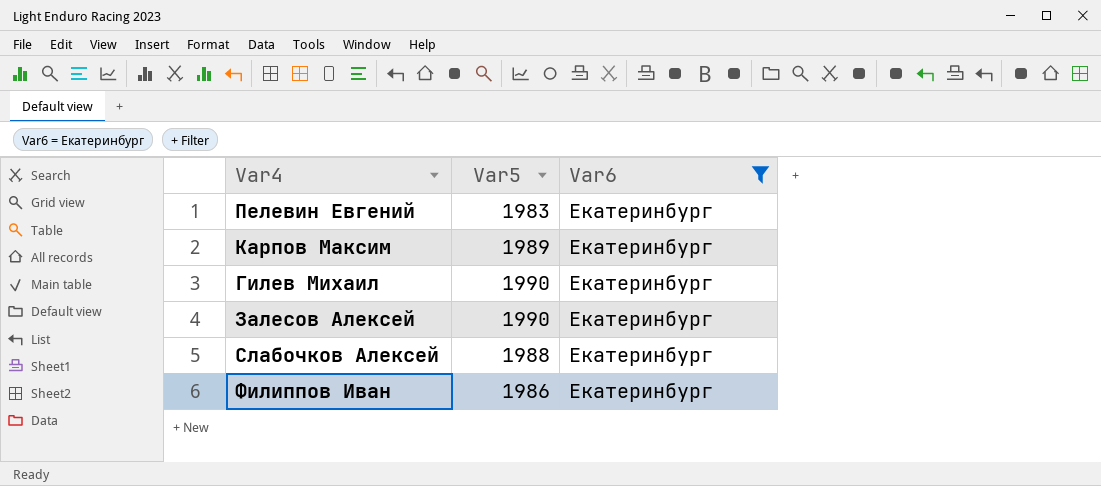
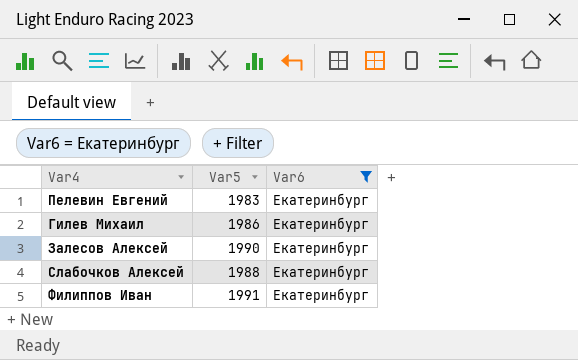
row Карпов Максим: 1989 | Екатеринбург -> none
Гилев Михаил | Var5: 1990 -> 1986
Филиппов Иван | Var5: 1986 -> 1991

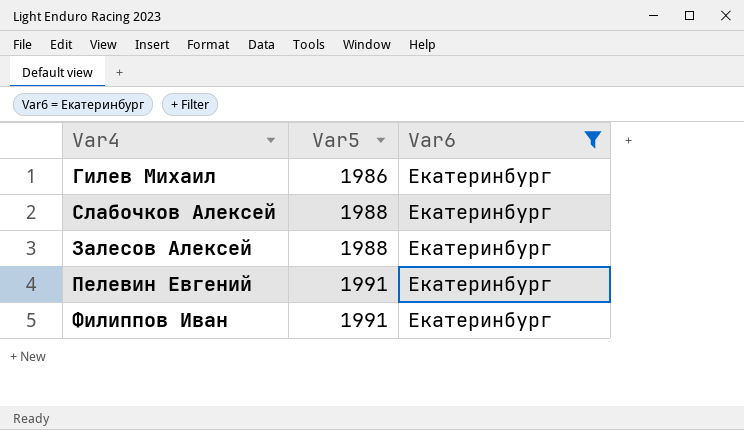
row order: none -> Var5 ascending
Залесов Алексей | Var5: 1990 -> 1988
Пелевин Евгений | Var5: 1983 -> 1991

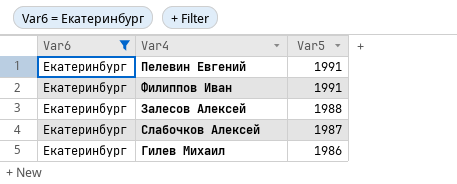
row order: Var5 ascending -> Var5 descending
column Var6 | position: 3 -> 1
Слабочков Алексей | Var5: 1988 -> 1987

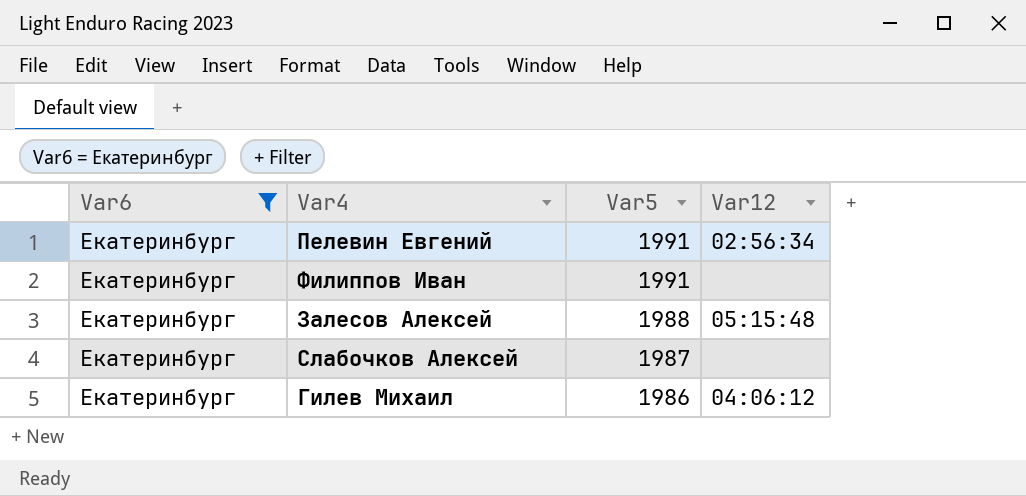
column Var12 | position: none -> 4

